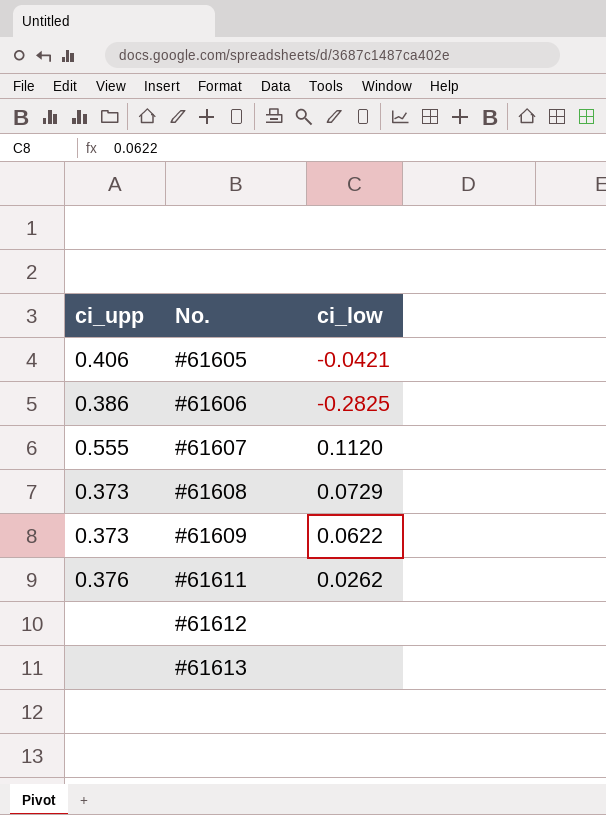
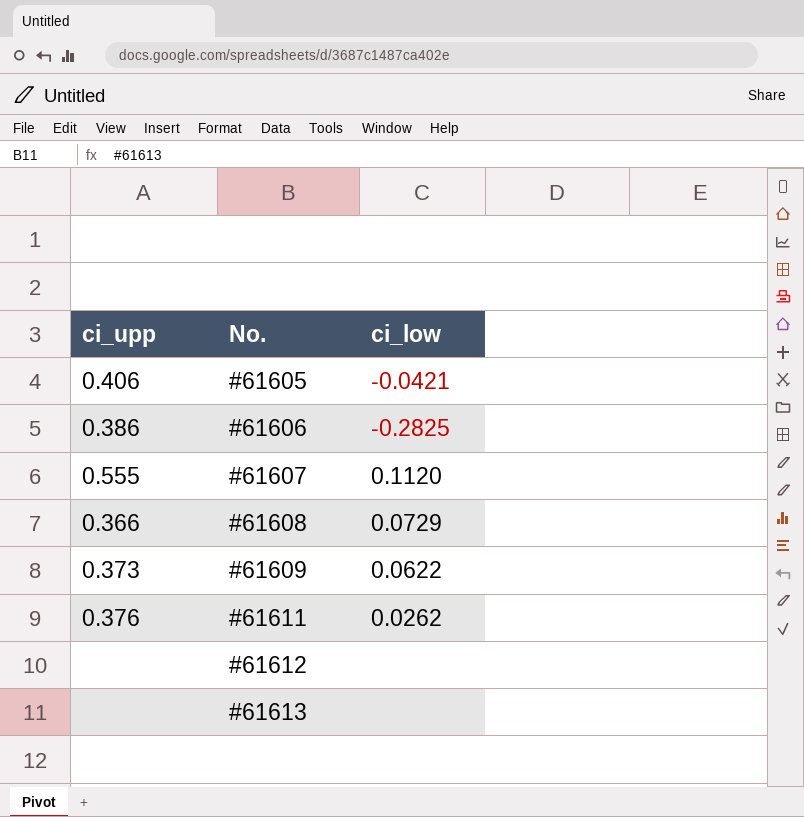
#61608 | ci_upp: 0.373 -> 0.366

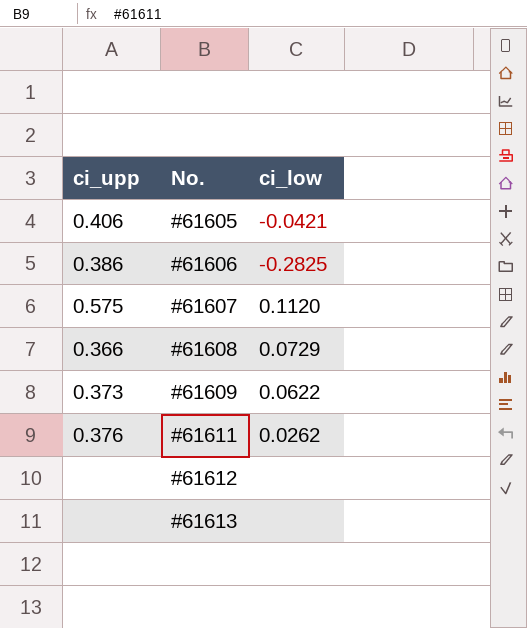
#61607 | ci_upp: 0.555 -> 0.575

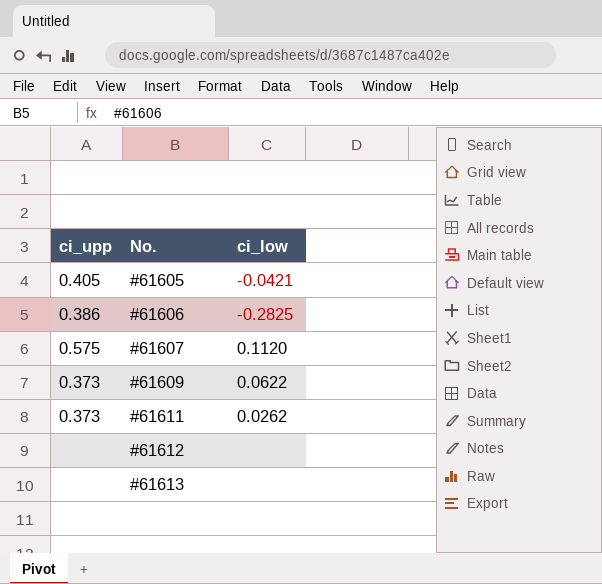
row #61608: 0.366 | 0.0729 -> none
#61605 | ci_upp: 0.406 -> 0.405
#61611 | ci_upp: 0.376 -> 0.373

